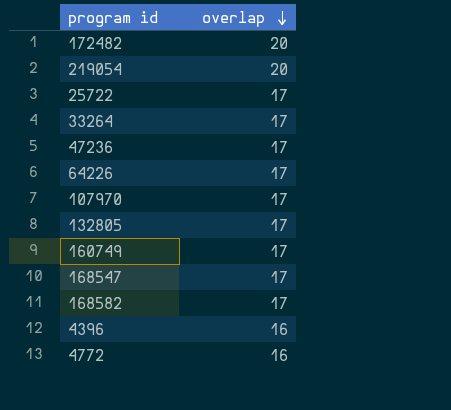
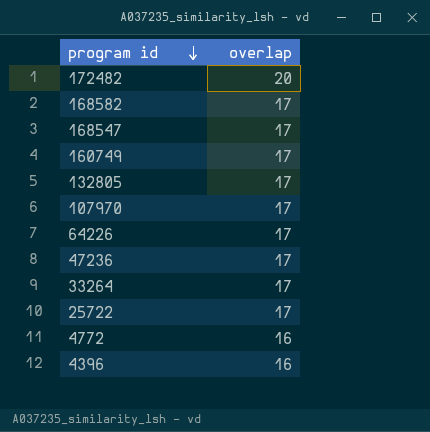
row order: overlap descending -> program id descending
row 219054: 20 -> none

